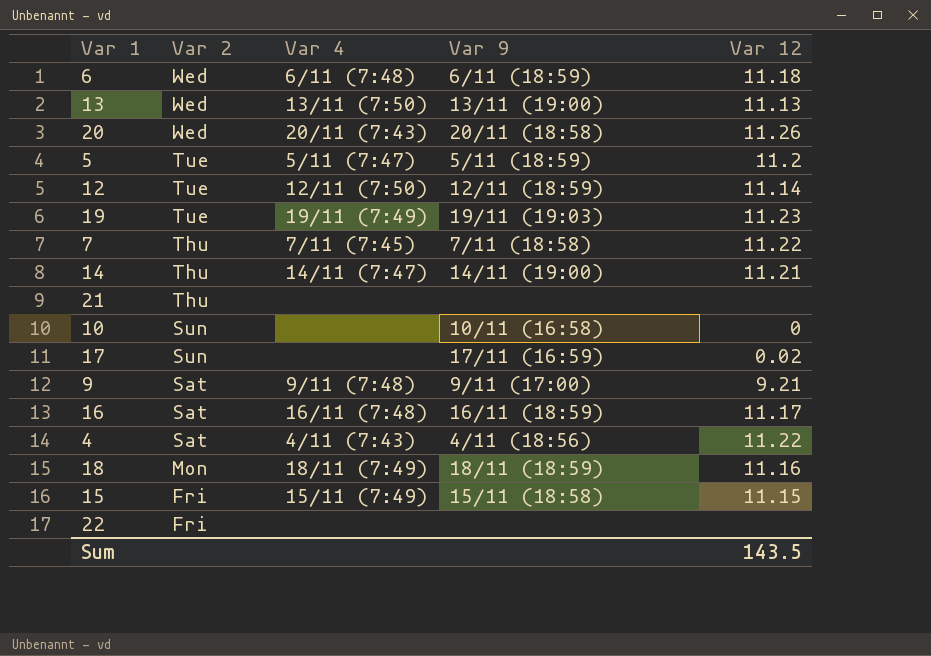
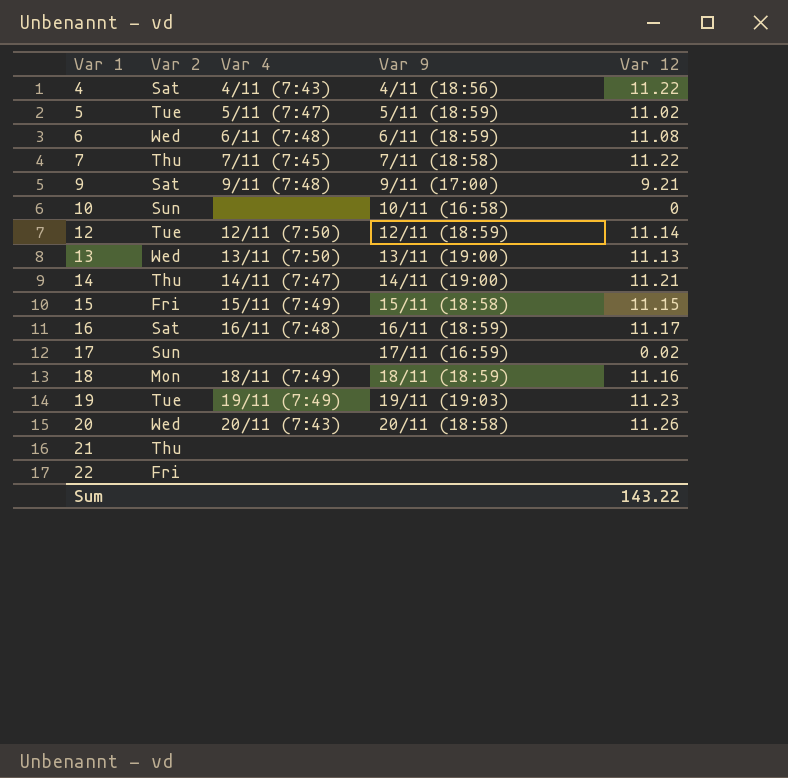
row order: Var 2 descending -> Var 1 ascending
5 | Var 12: 11.2 -> 11.02
6 | Var 12: 11.18 -> 11.08
Sum | Var 12: 143.5 -> 143.22

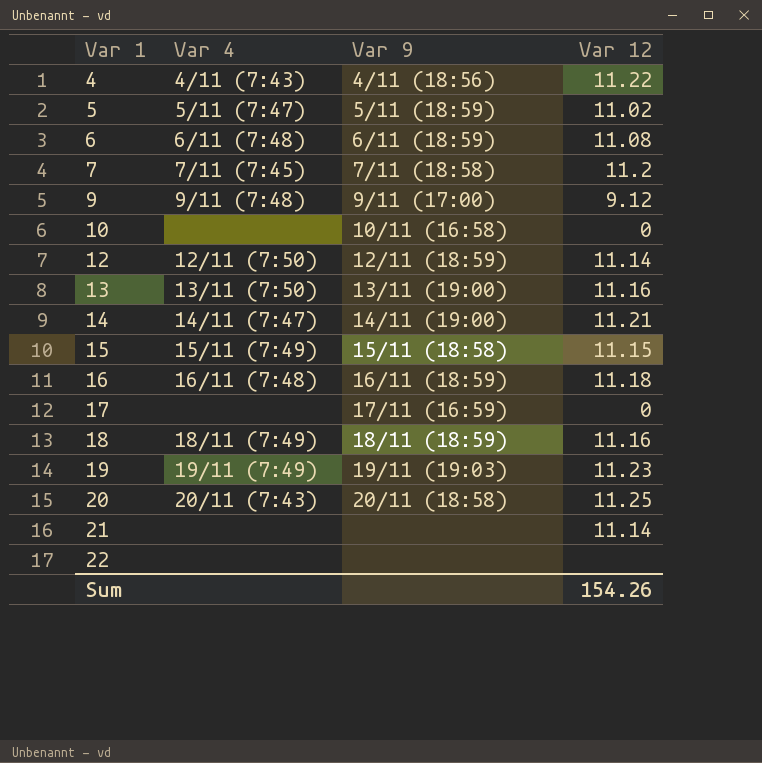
column Var 2 | position: 2 -> none
7 | Var 12: 11.22 -> 11.2
9 | Var 12: 9.21 -> 9.12
13 | Var 12: 11.13 -> 11.16
16 | Var 12: 11.17 -> 11.18
17 | Var 12: 0.02 -> 0
20 | Var 12: 11.26 -> 11.25
21 | Var 12: none -> 11.14
Sum | Var 12: 143.22 -> 154.26

